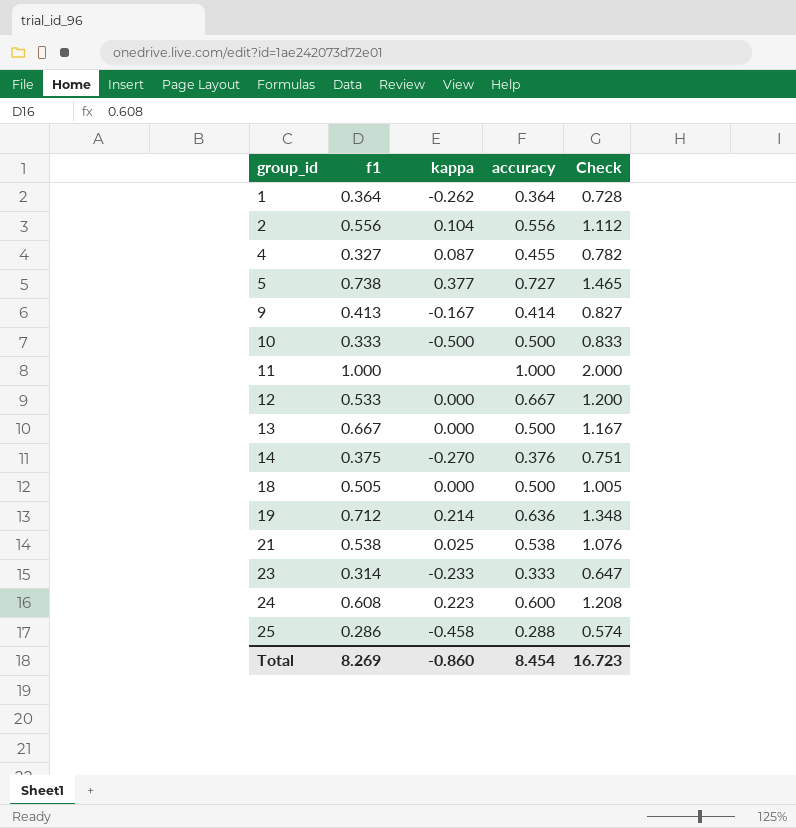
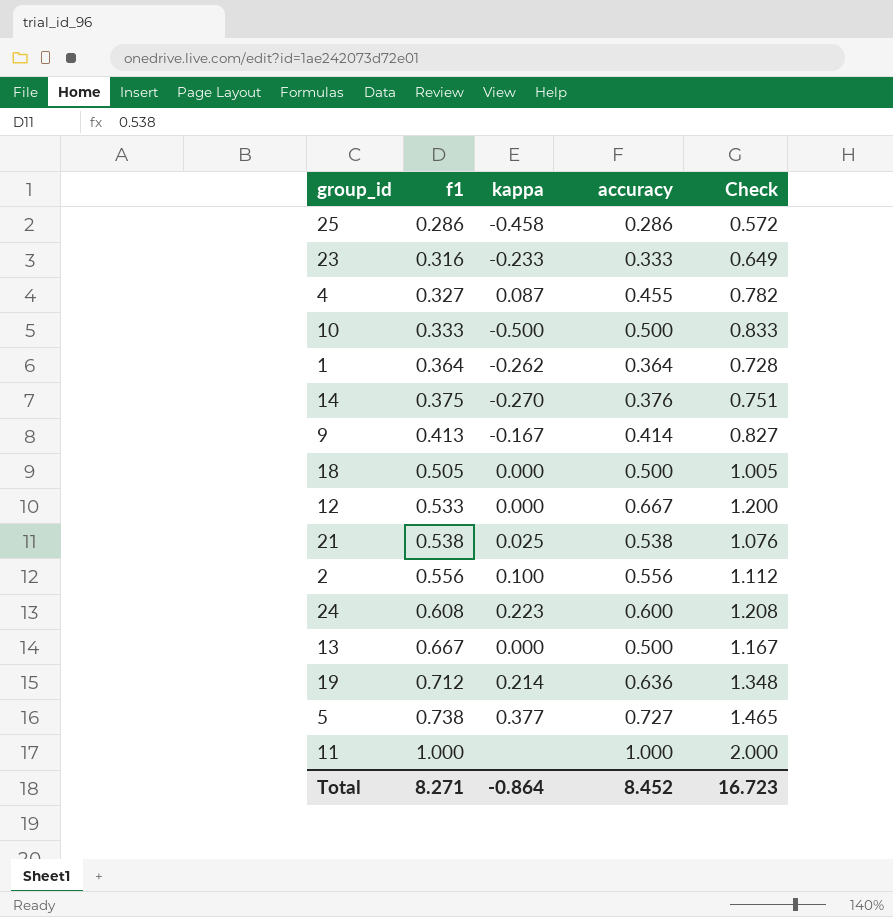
row order: group_id ascending -> f1 ascending
25 | accuracy: 0.288 -> 0.286
25 | Check: 0.574 -> 0.572
23 | f1: 0.314 -> 0.316
23 | Check: 0.647 -> 0.649
2 | kappa: 0.104 -> 0.100
Total | f1: 8.269 -> 8.271
Total | kappa: -0.860 -> -0.864
Total | accuracy: 8.454 -> 8.452

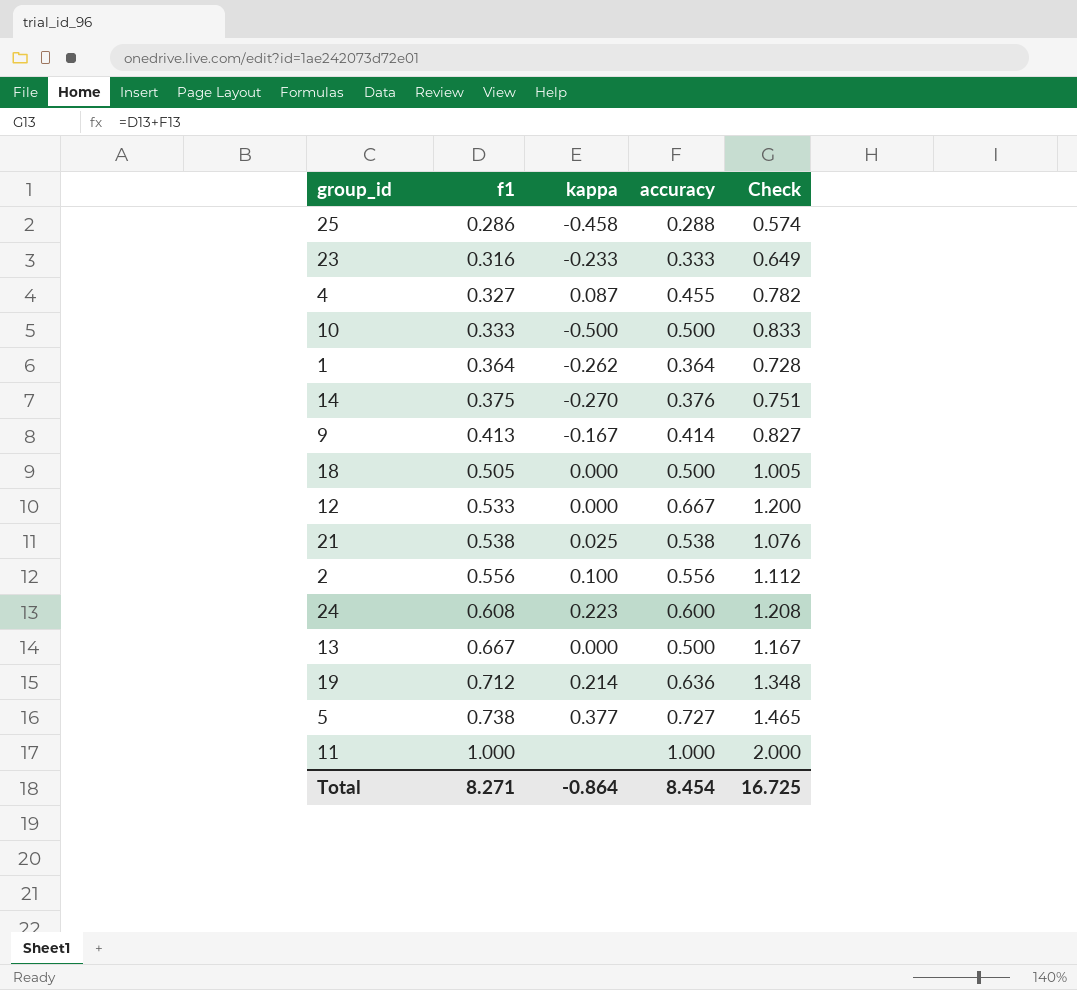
25 | accuracy: 0.286 -> 0.288
25 | Check: 0.572 -> 0.574
Total | accuracy: 8.452 -> 8.454
Total | Check: 16.723 -> 16.725

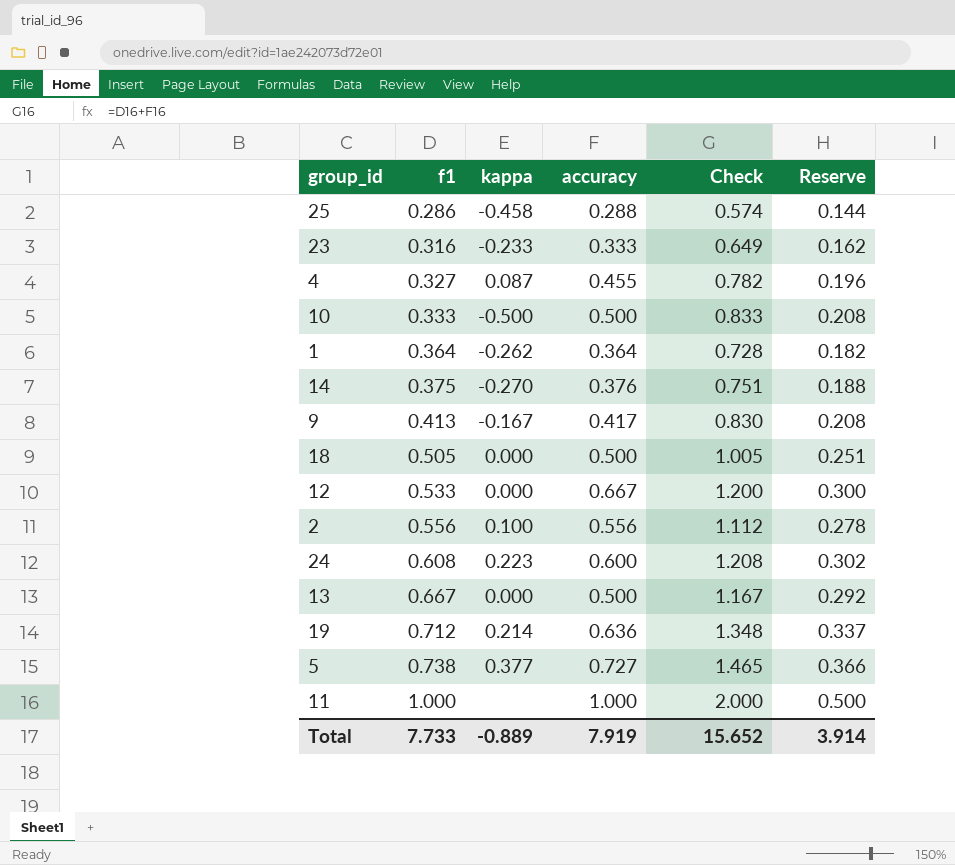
column Reserve | formula: none -> [Check] * 0.25
row 21: 0.538 | 0.025 | 0.538 | 1.076 -> none
9 | accuracy: 0.414 -> 0.417
9 | Check: 0.827 -> 0.830
Total | f1: 8.271 -> 7.733
Total | kappa: -0.864 -> -0.889
Total | accuracy: 8.454 -> 7.919
Total | Check: 16.725 -> 15.652

